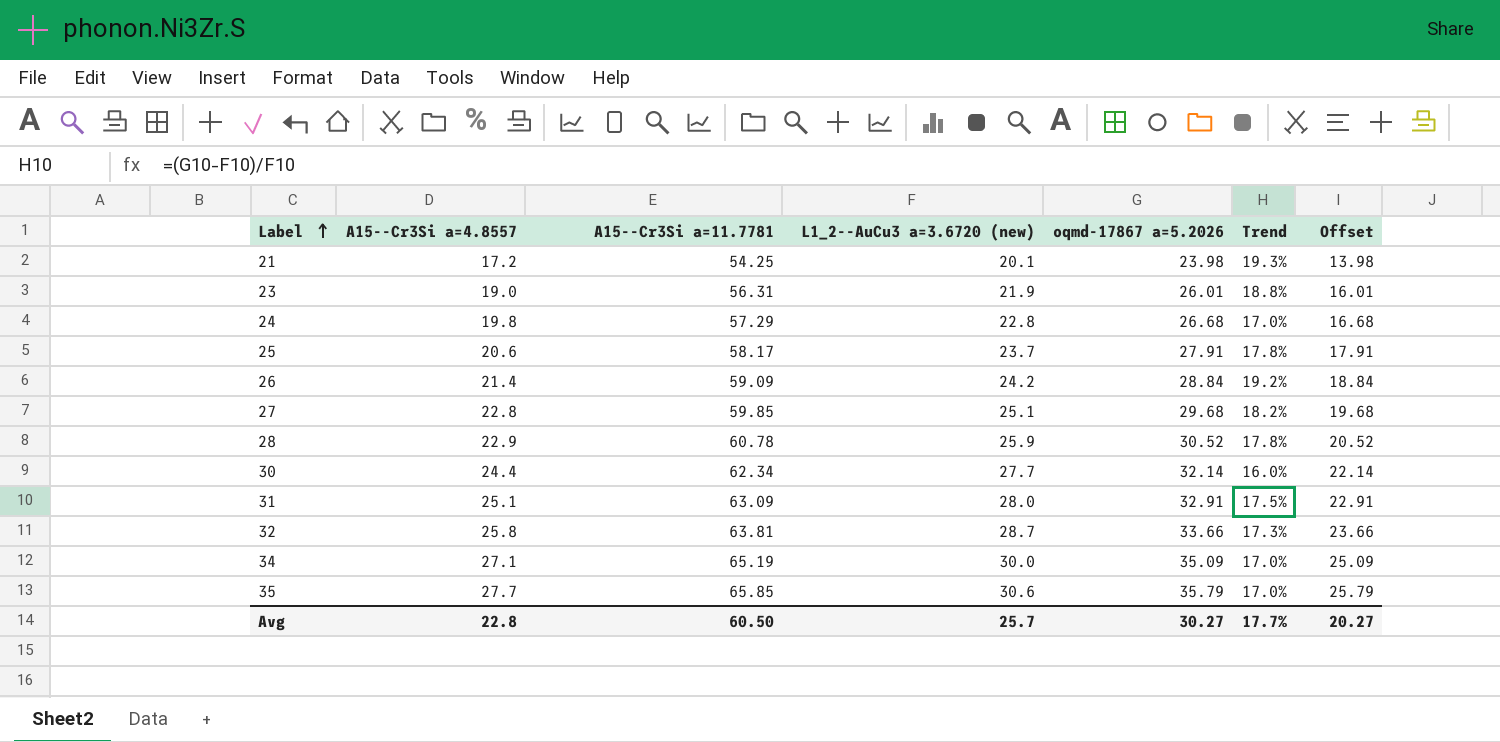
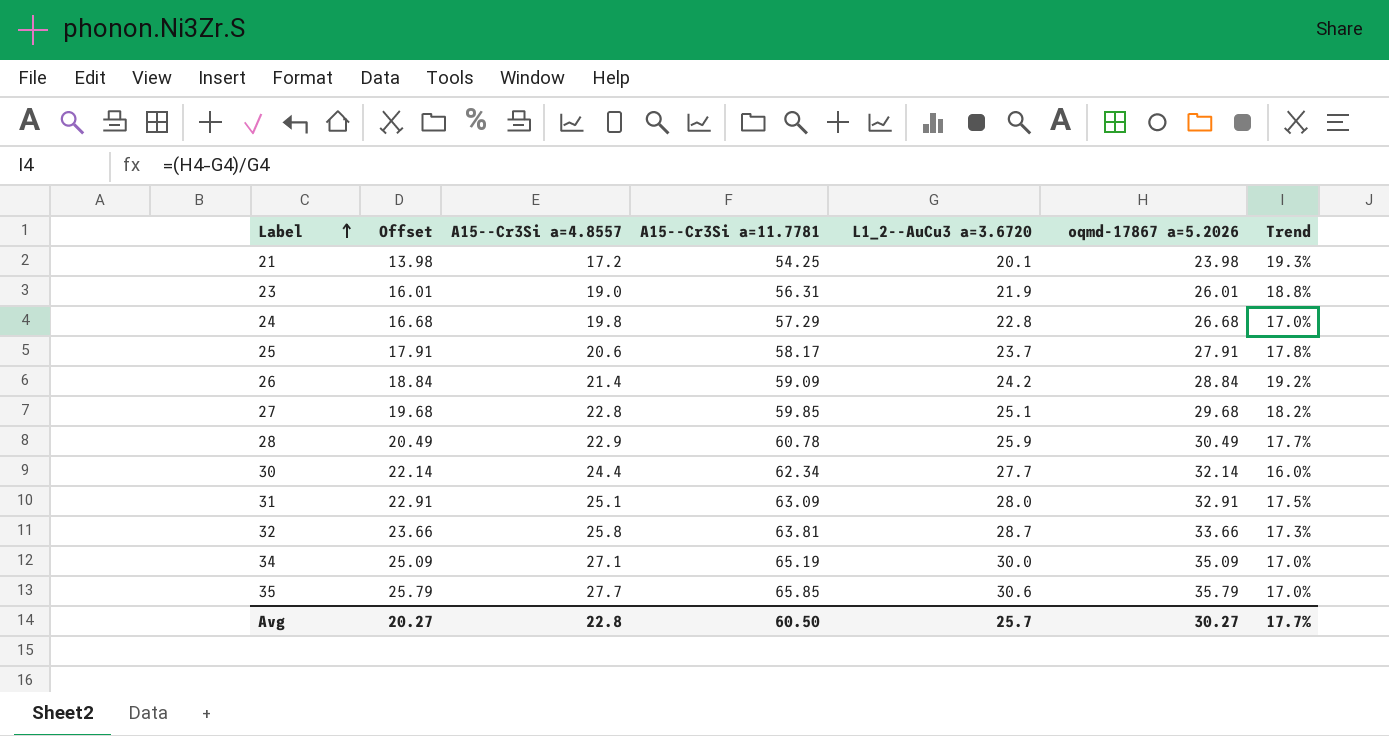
column Offset | position: 7 -> 2
column name: L1_2--AuCu3 a=3.6720 (new) -> L1_2--AuCu3 a=3.6720
28 | Offset: 20.52 -> 20.49
28 | oqmd-17867 a=5.2026: 30.52 -> 30.49
28 | Trend: 17.8% -> 17.7%

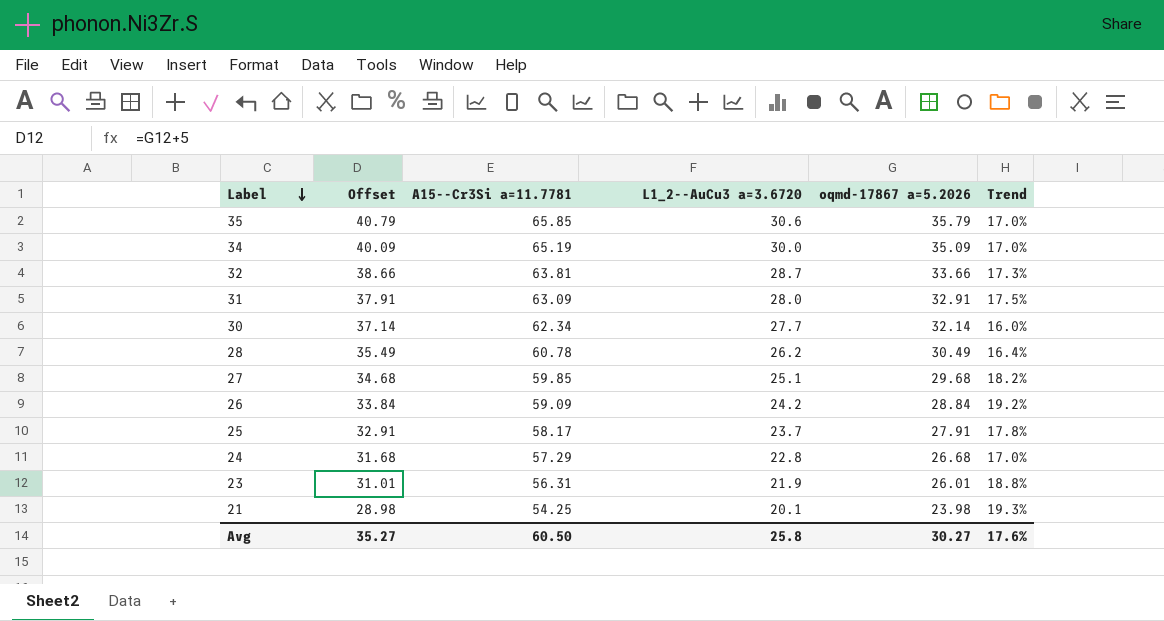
row order: Label ascending -> Label descending
column A15--Cr3Si a=4.8557 | position: 3 -> none
column Offset | formula: [oqmd-17867 a=5.2026] - 10 -> [oqmd-17867 a=5.2026] + 5
28 | L1_2--AuCu3 a=3.6720: 25.9 -> 26.2
28 | Trend: 17.7% -> 16.4%
Avg | Offset: 20.27 -> 35.27
Avg | L1_2--AuCu3 a=3.6720: 25.7 -> 25.8
Avg | Trend: 17.7% -> 17.6%

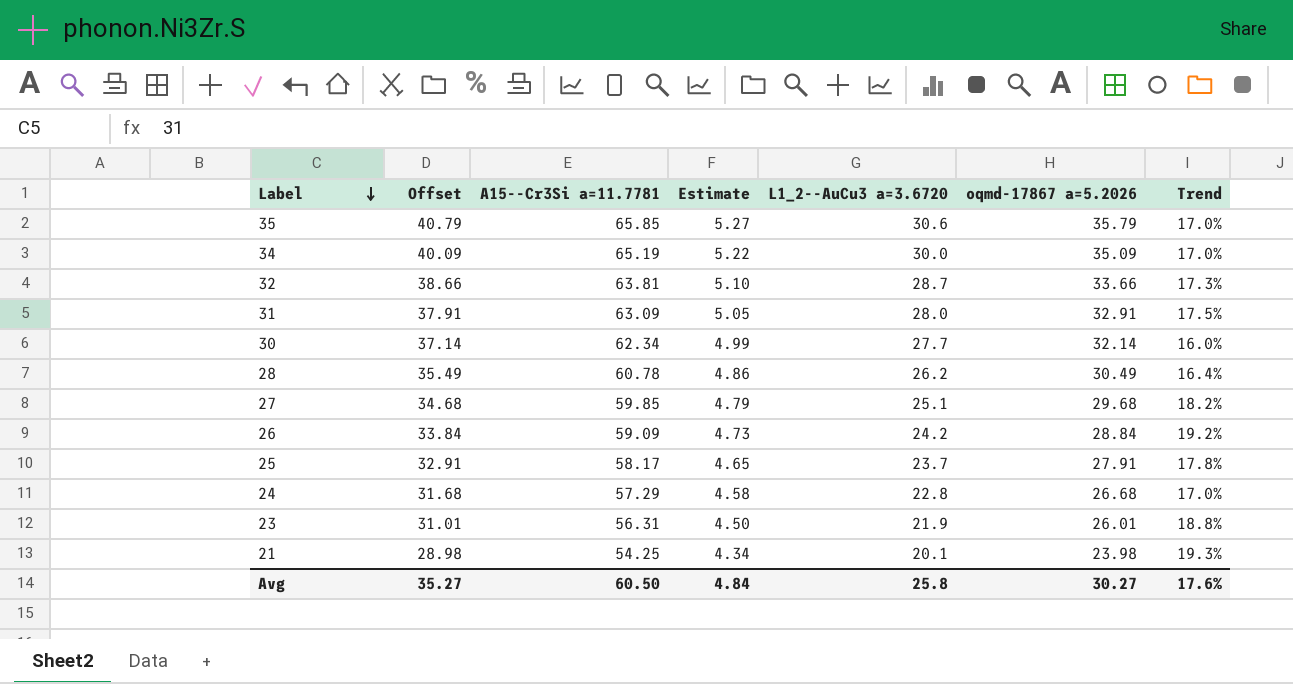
column Estimate | formula: none -> [A15--Cr3Si a=11.7781] * 0.08

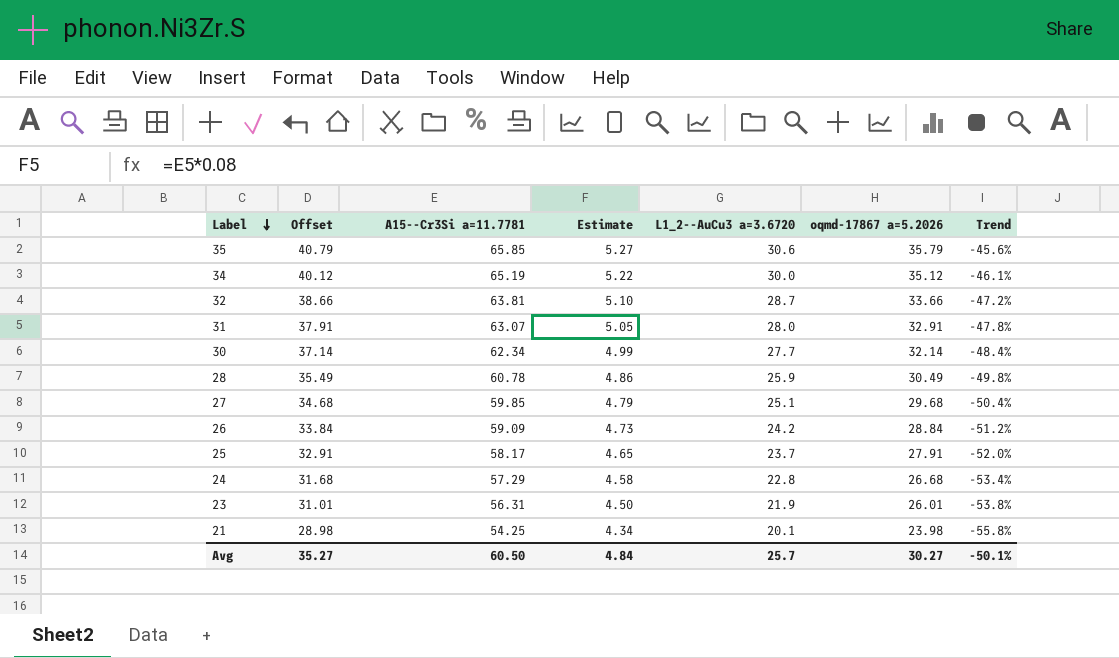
column Trend | formula: ([oqmd-17867 a=5.2026] - [L1_2--AuCu3 a=3.6720]) / [L1_2--AuCu3 a=3.6720] -> ([oqmd-17867 a=5.2026] - [A15--Cr3Si a=11.7781]) / [A15--Cr3Si a=11.7781]
34 | Offset: 40.09 -> 40.12
34 | oqmd-17867 a=5.2026: 35.09 -> 35.12
31 | A15--Cr3Si a=11.7781: 63.09 -> 63.07
28 | L1_2--AuCu3 a=3.6720: 26.2 -> 25.9
Avg | L1_2--AuCu3 a=3.6720: 25.8 -> 25.7
Avg | Trend: 17.6% -> -50.1%

